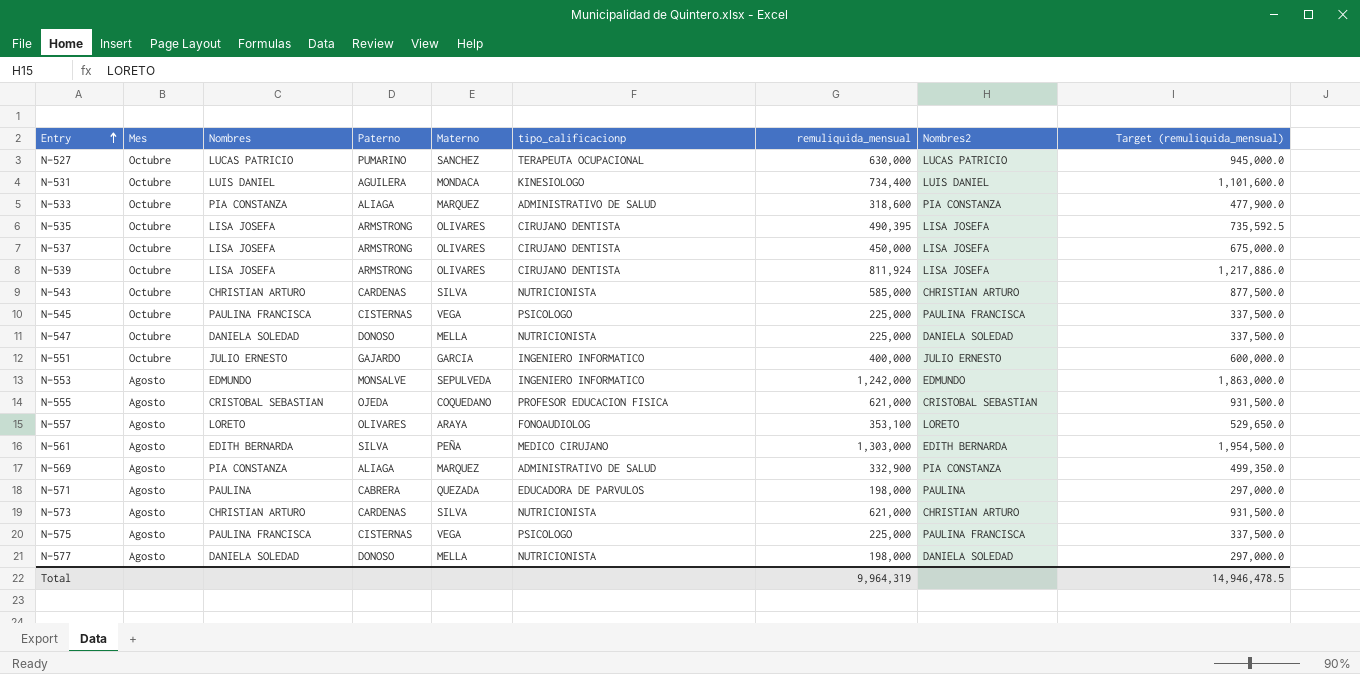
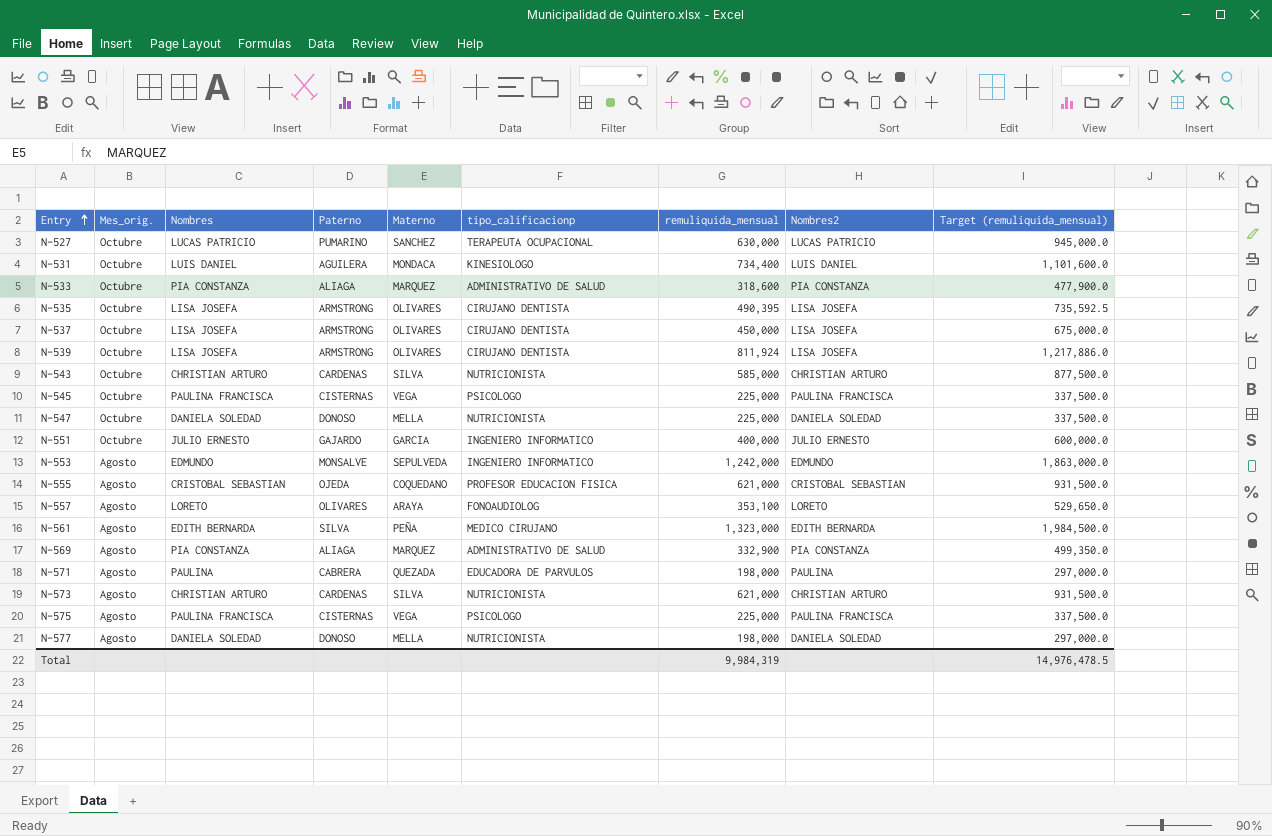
column name: Mes -> Mes_orig.
N-561 | remuliquida_mensual: 1,303,000 -> 1,323,000
N-561 | Target (remuliquida_mensual): 1,954,500.0 -> 1,984,500.0
Total | remuliquida_mensual: 9,964,319 -> 9,984,319
Total | Target (remuliquida_mensual): 14,946,478.5 -> 14,976,478.5

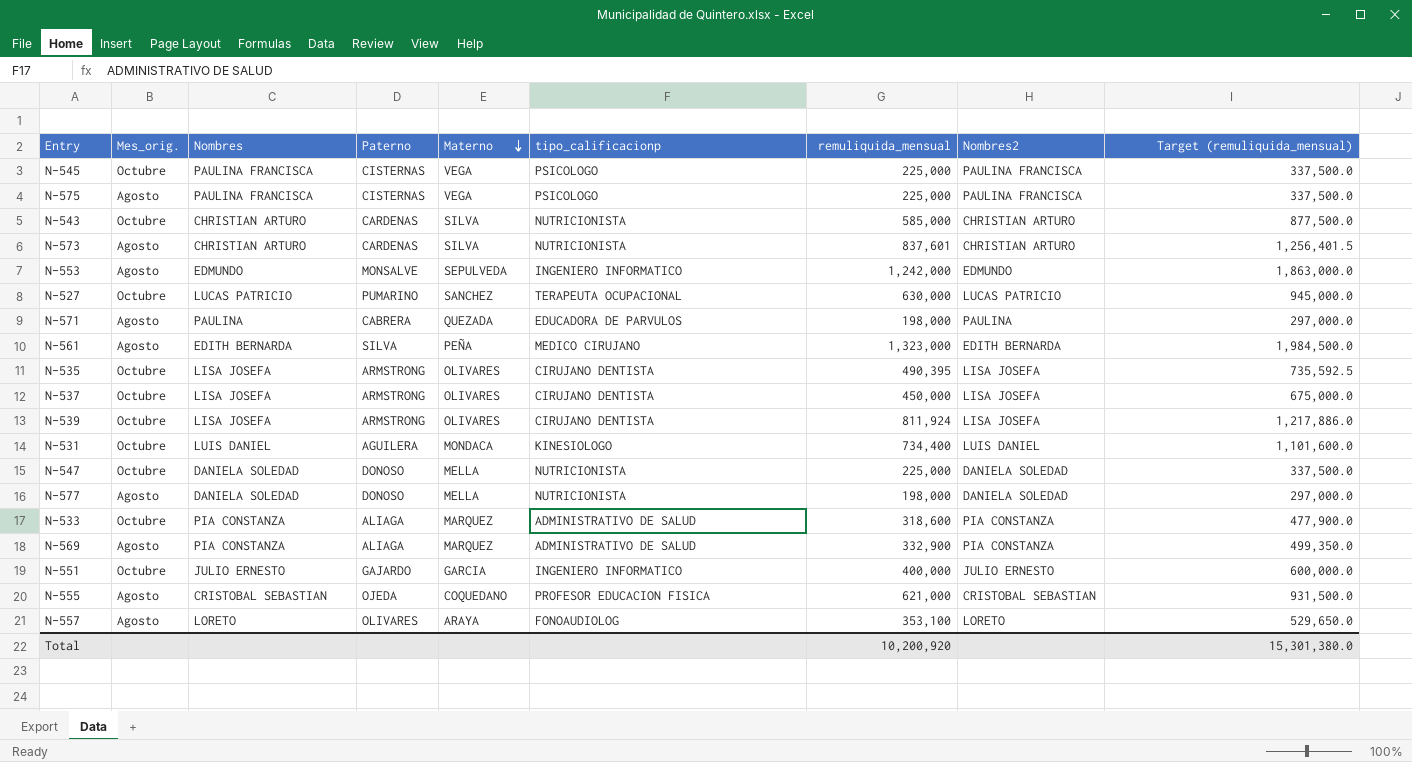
row order: Entry ascending -> Materno descending
N-573 | remuliquida_mensual: 621,000 -> 837,601
N-573 | Target (remuliquida_mensual): 931,500.0 -> 1,256,401.5
Total | remuliquida_mensual: 9,984,319 -> 10,200,920
Total | Target (remuliquida_mensual): 14,976,478.5 -> 15,301,380.0

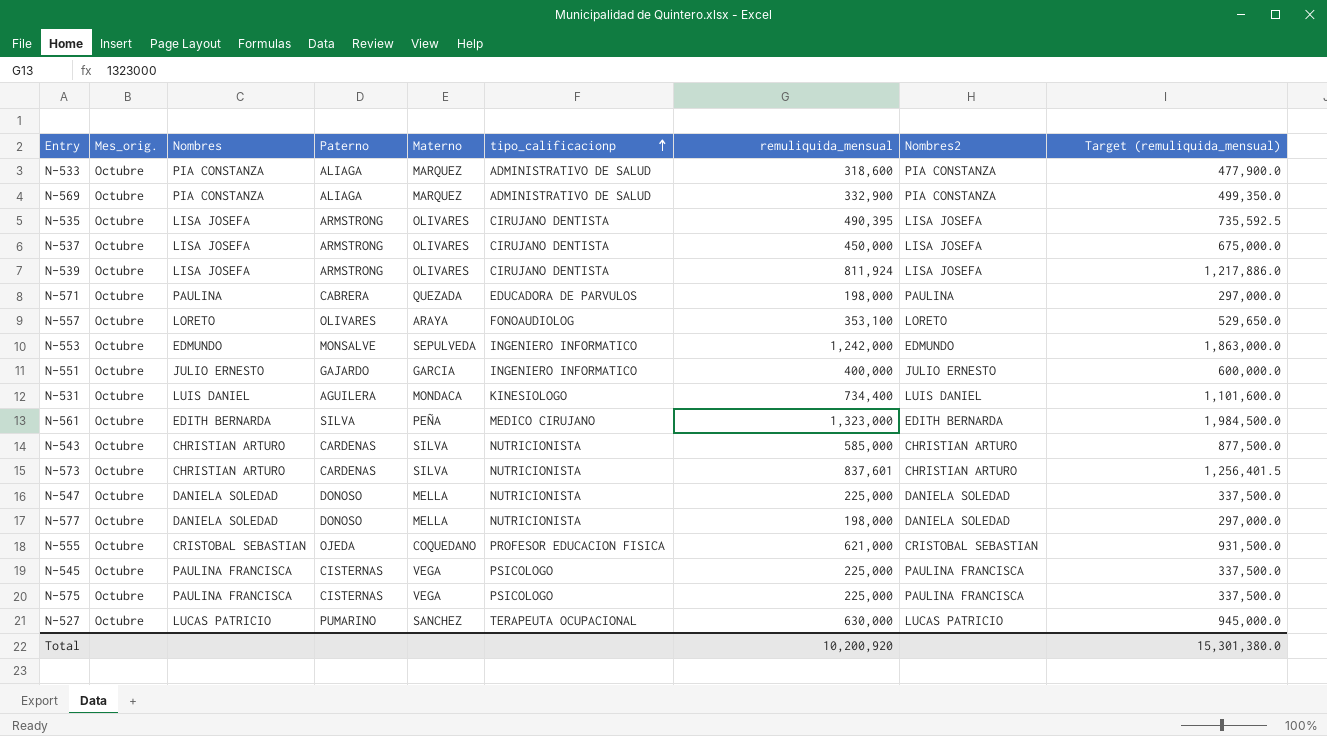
row order: Materno descending -> tipo_calificacionp ascending
N-569 | Mes_orig.: Agosto -> Octubre
N-571 | Mes_orig.: Agosto -> Octubre
N-557 | Mes_orig.: Agosto -> Octubre
N-553 | Mes_orig.: Agosto -> Octubre
N-561 | Mes_orig.: Agosto -> Octubre
N-573 | Mes_orig.: Agosto -> Octubre
N-577 | Mes_orig.: Agosto -> Octubre
N-555 | Mes_orig.: Agosto -> Octubre
N-575 | Mes_orig.: Agosto -> Octubre

